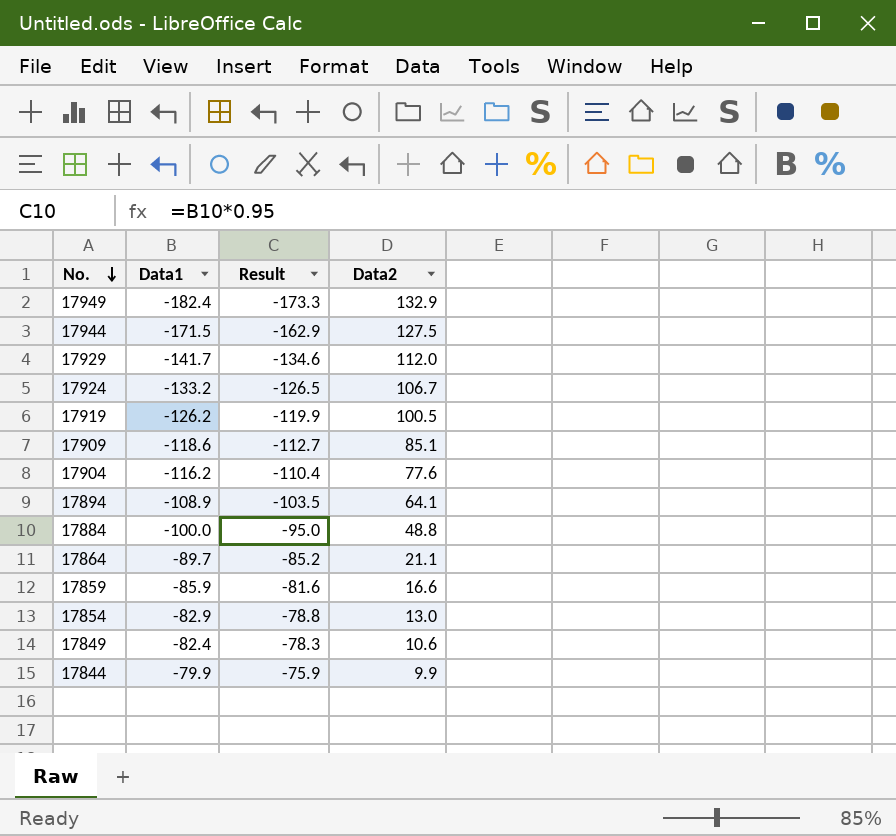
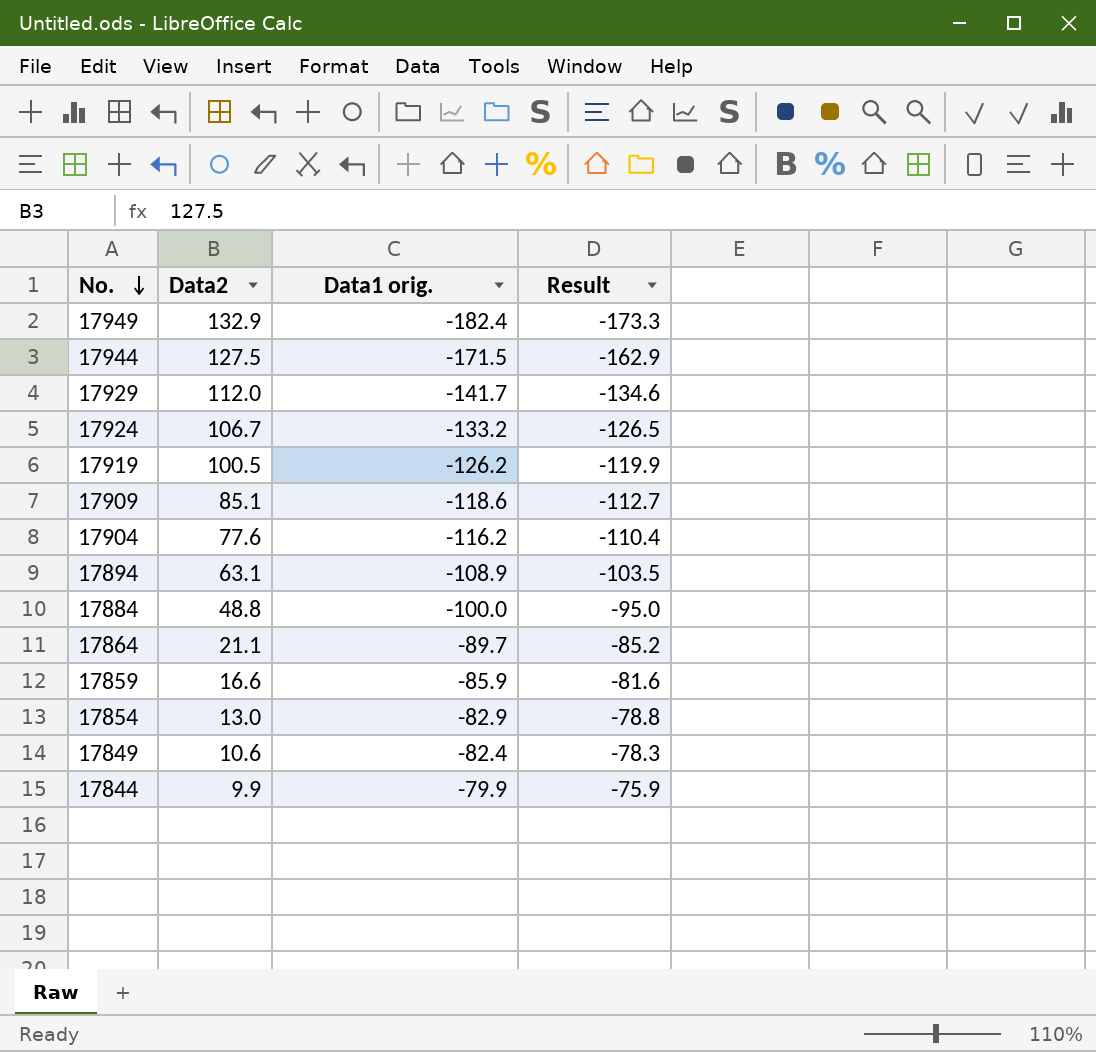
column Data2 | position: 4 -> 2
column name: Data1 -> Data1 orig.
17894 | Data2: 64.1 -> 63.1

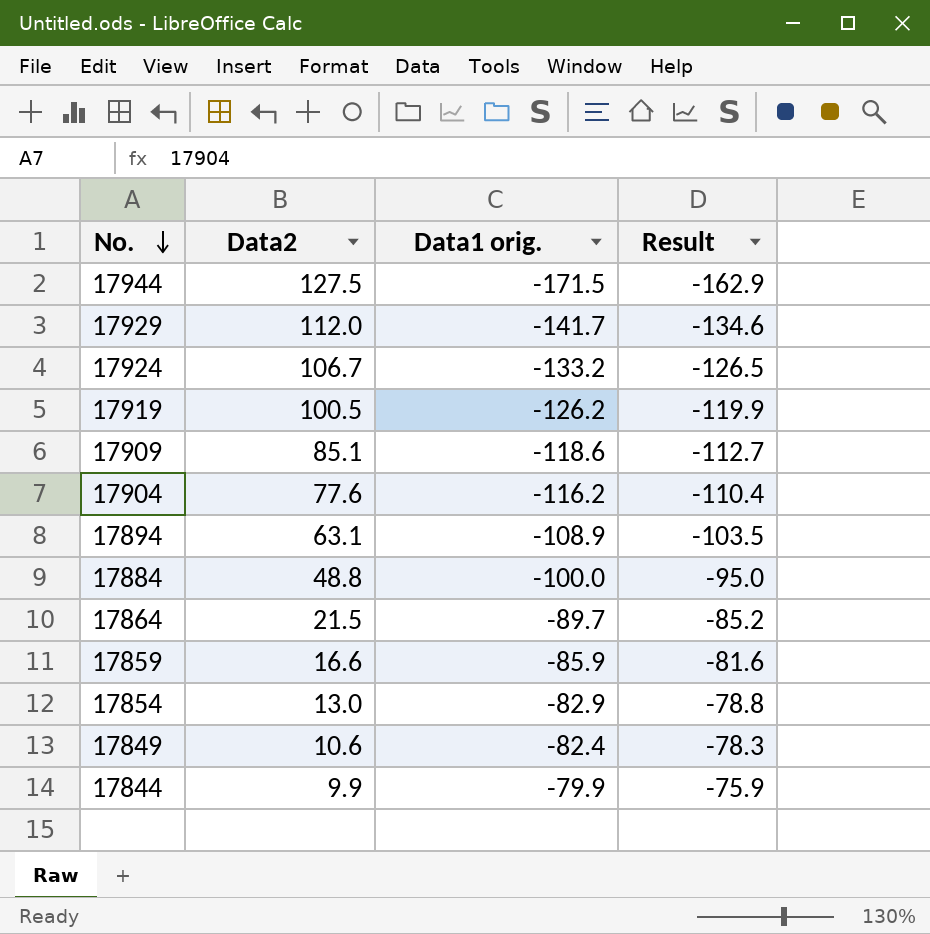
row 17949: 132.9 | -182.4 | -173.3 -> none
17864 | Data2: 21.1 -> 21.5

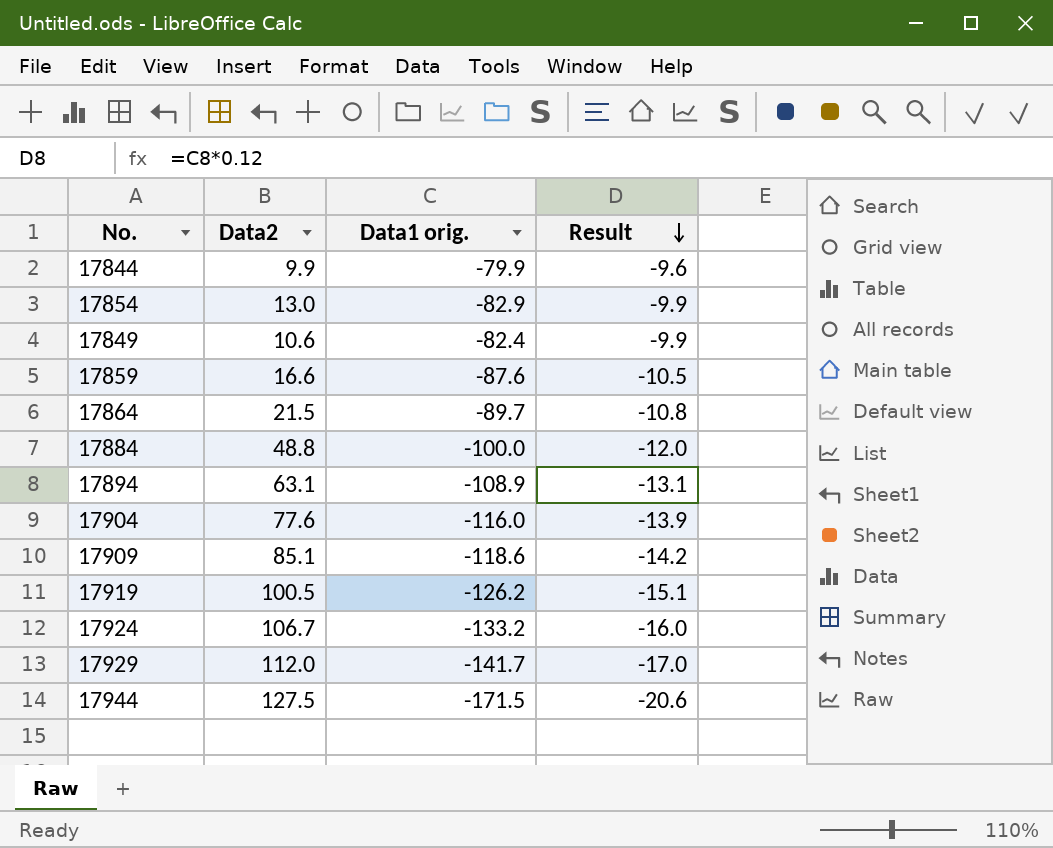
row order: No. descending -> Result descending
column Result | formula: [Data1 orig.] * 0.95 -> [Data1 orig.] * 0.12
17859 | Data1 orig.: -85.9 -> -87.6
17904 | Data1 orig.: -116.2 -> -116.0

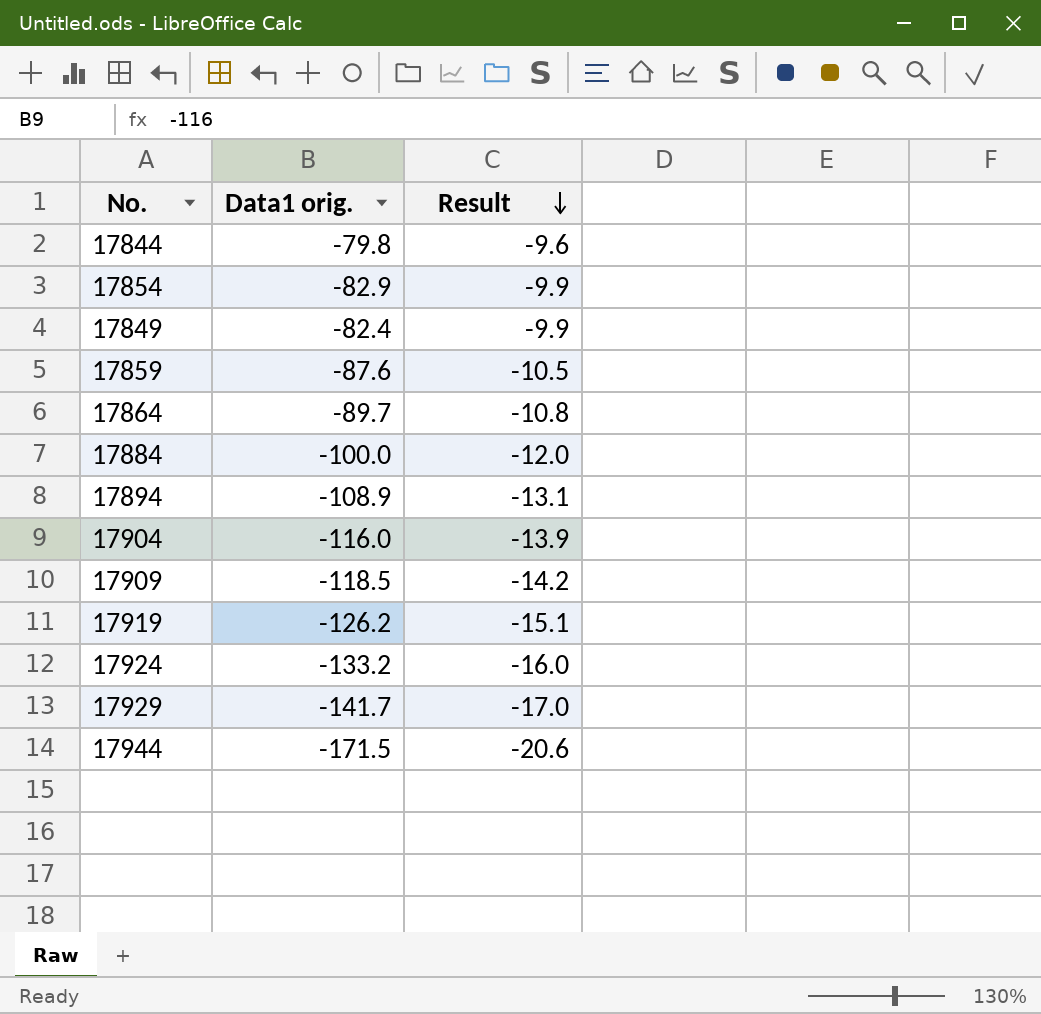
column Data2 | position: 2 -> none
17844 | Data1 orig.: -79.9 -> -79.8
17909 | Data1 orig.: -118.6 -> -118.5

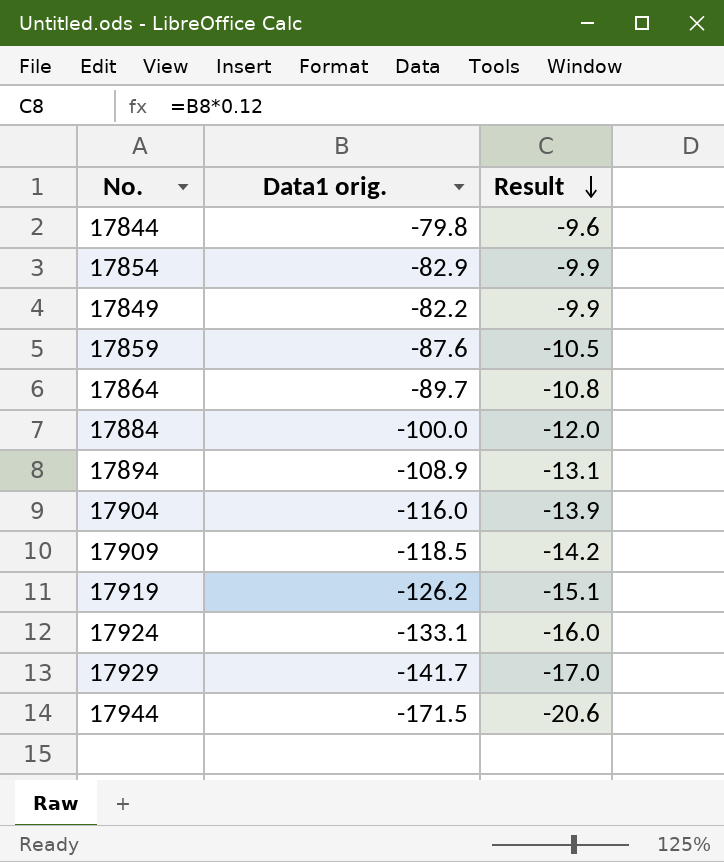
17849 | Data1 orig.: -82.4 -> -82.2
17924 | Data1 orig.: -133.2 -> -133.1

